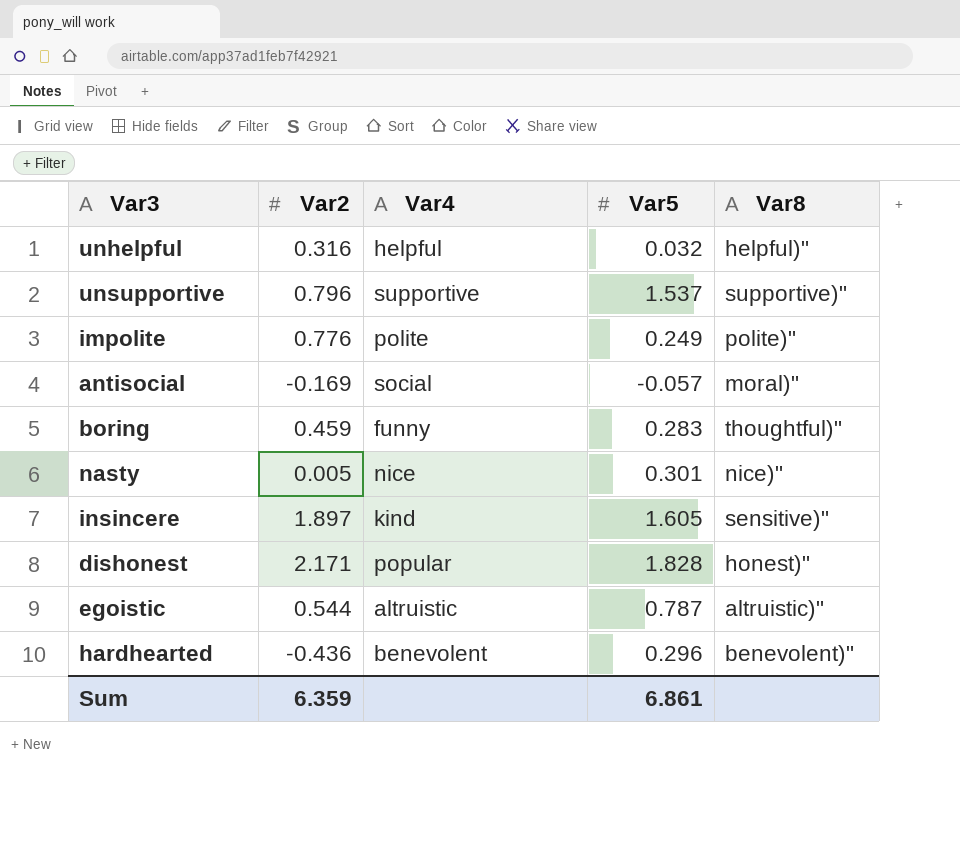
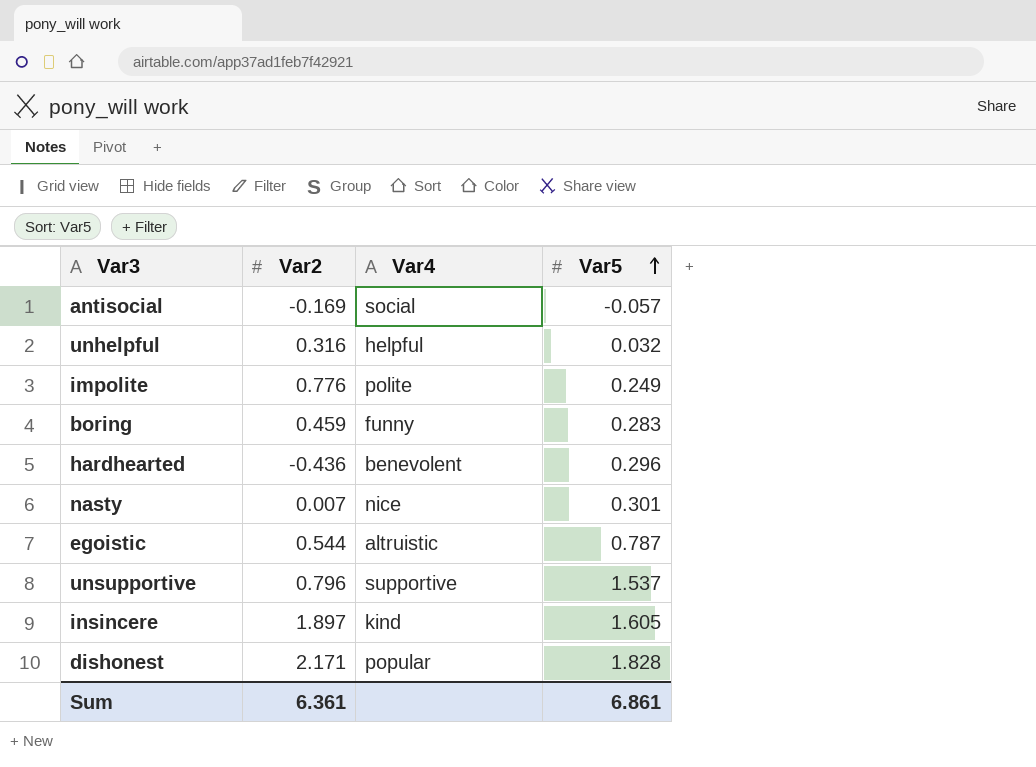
row order: none -> Var5 ascending
column Var8 | position: 5 -> none
nasty | Var2: 0.005 -> 0.007
Sum | Var2: 6.359 -> 6.361

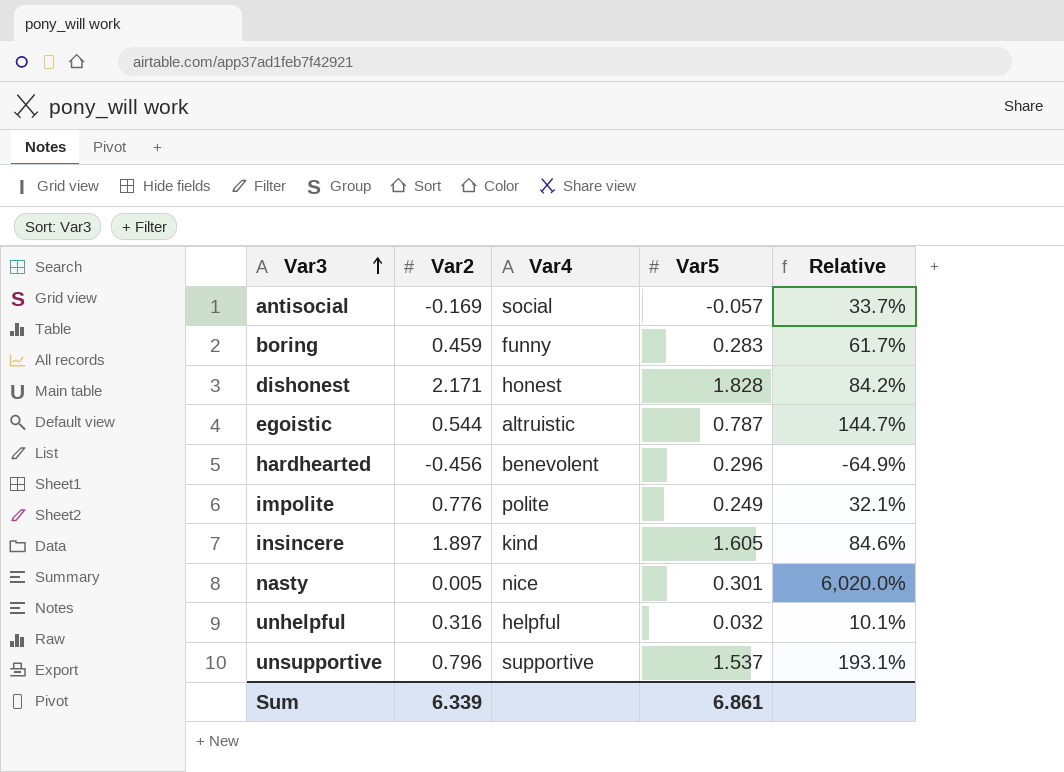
row order: Var5 ascending -> Var3 ascending
column Relative | formula: none -> [Var5] / [Var2]
dishonest | Var4: popular -> honest
hardhearted | Var2: -0.436 -> -0.456
nasty | Var2: 0.007 -> 0.005
Sum | Var2: 6.361 -> 6.339

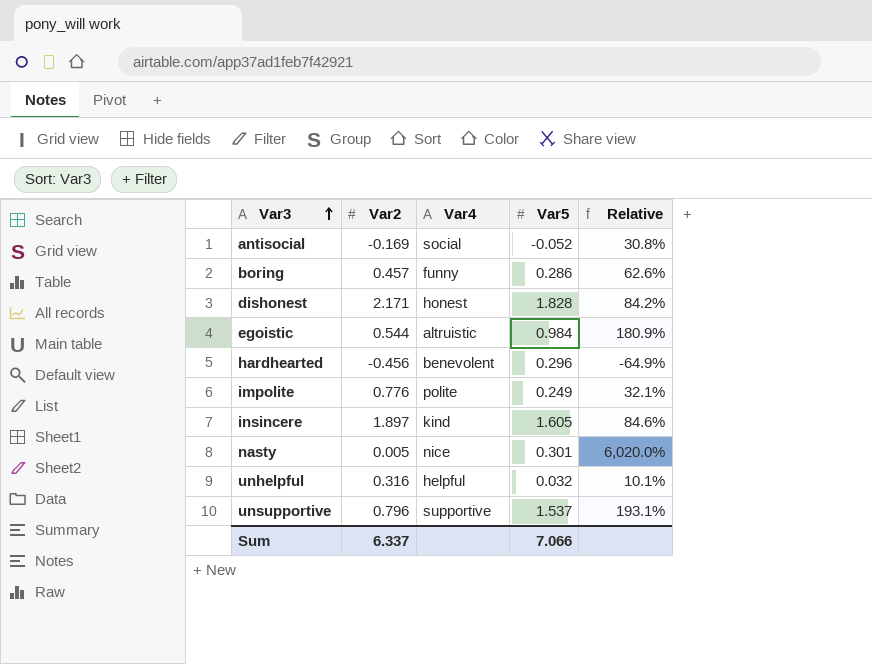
antisocial | Var5: -0.057 -> -0.052
antisocial | Relative: 33.7% -> 30.8%
boring | Var2: 0.459 -> 0.457
boring | Var5: 0.283 -> 0.286
boring | Relative: 61.7% -> 62.6%
egoistic | Var5: 0.787 -> 0.984
egoistic | Relative: 144.7% -> 180.9%
Sum | Var2: 6.339 -> 6.337
Sum | Var5: 6.861 -> 7.066

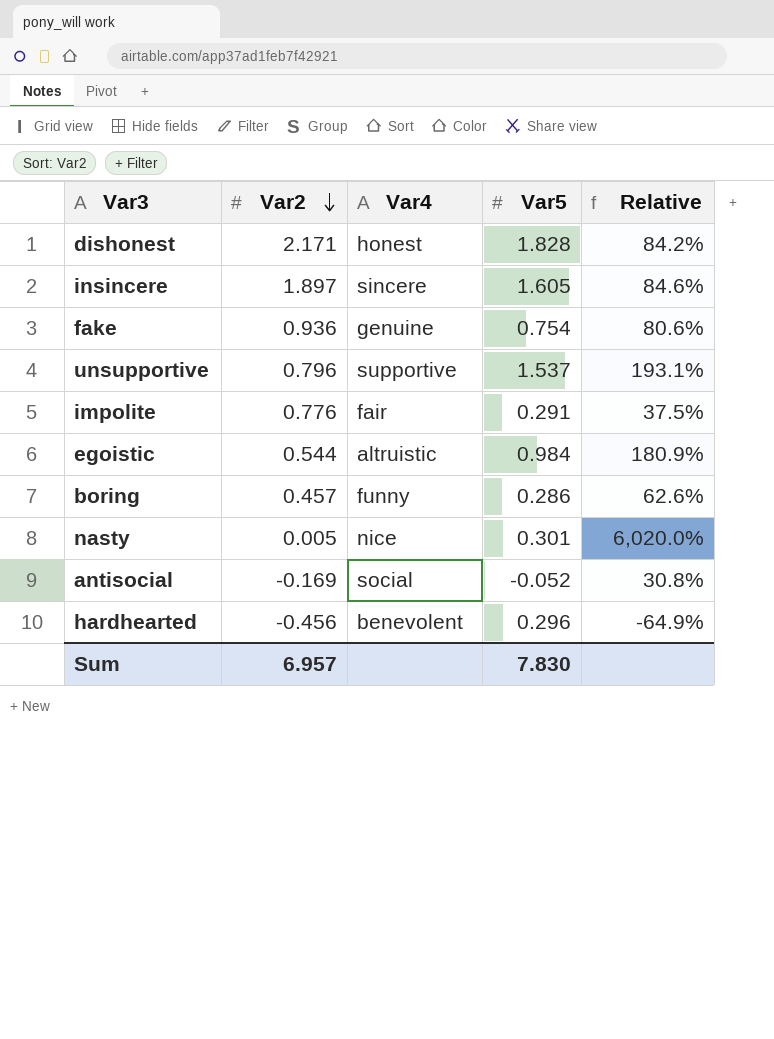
row order: Var3 ascending -> Var2 descending
row unhelpful: 0.316 | helpful | 0.032 | 10.1% -> none
insincere | Var4: kind -> sincere
row fake: none -> 0.936 | genuine | 0.754 | 80.6%
impolite | Var4: polite -> fair
impolite | Var5: 0.249 -> 0.291
impolite | Relative: 32.1% -> 37.5%
Sum | Var2: 6.337 -> 6.957
Sum | Var5: 7.066 -> 7.830

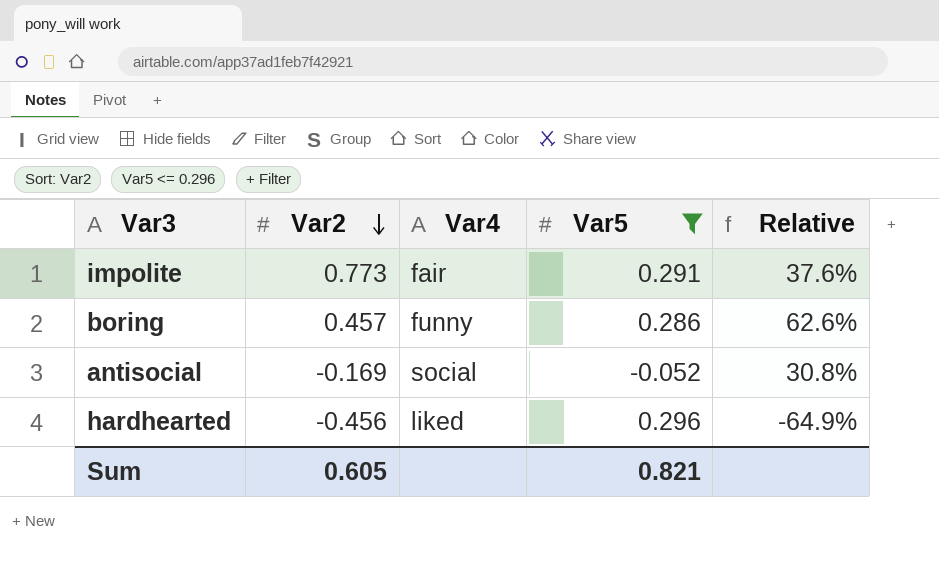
filter: none -> Var5 <= 0.296
impolite | Var2: 0.776 -> 0.773
impolite | Relative: 37.5% -> 37.6%
hardhearted | Var4: benevolent -> liked
Sum | Var2: 6.957 -> 0.605
Sum | Var5: 7.830 -> 0.821

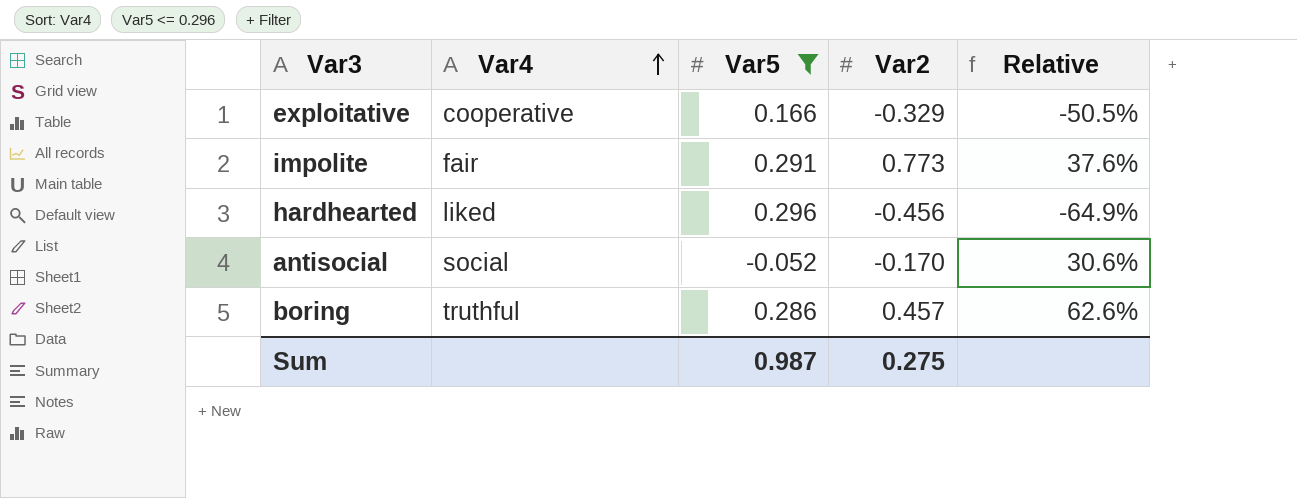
row order: Var2 descending -> Var4 ascending
column Var2 | position: 2 -> 4
row exploitative: none -> cooperative | 0.166 | -0.329 | -50.5%
antisocial | Var2: -0.169 -> -0.170
antisocial | Relative: 30.8% -> 30.6%
boring | Var4: funny -> truthful
Sum | Var5: 0.821 -> 0.987
Sum | Var2: 0.605 -> 0.275

